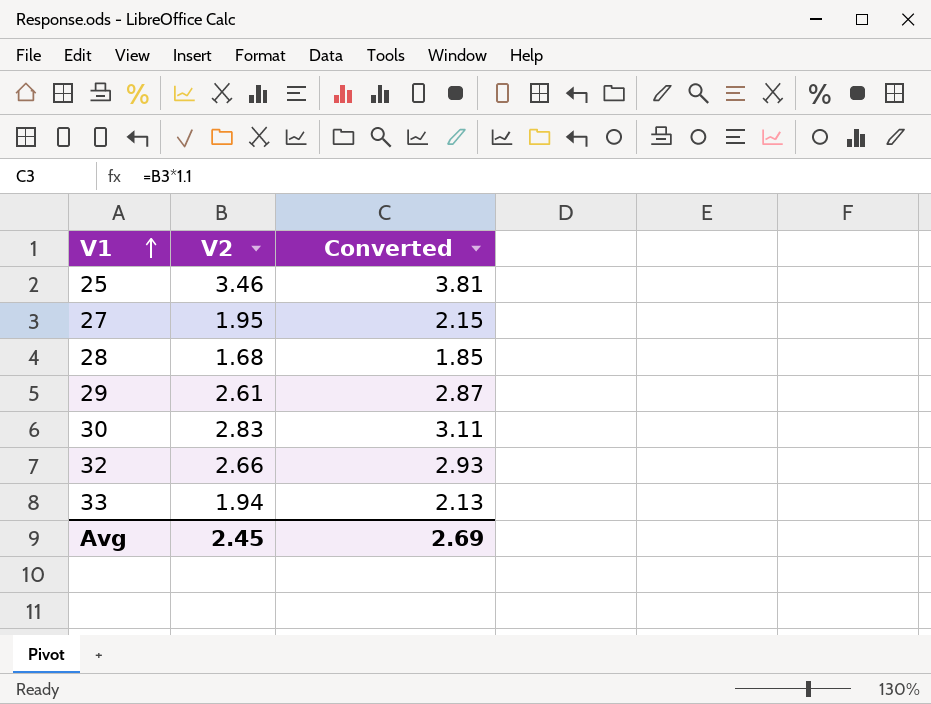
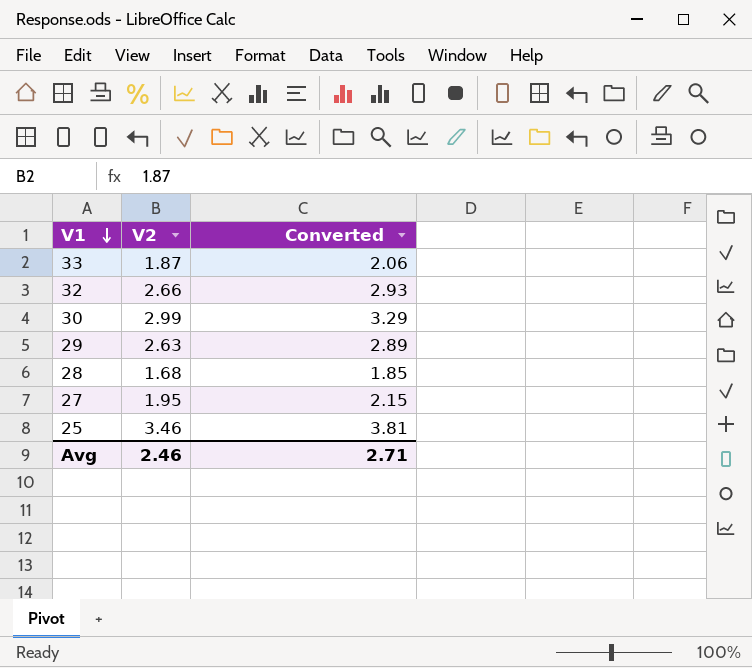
row order: V1 ascending -> V1 descending
33 | V2: 1.94 -> 1.87
33 | Converted: 2.13 -> 2.06
30 | V2: 2.83 -> 2.99
30 | Converted: 3.11 -> 3.29
29 | V2: 2.61 -> 2.63
29 | Converted: 2.87 -> 2.89
Avg | V2: 2.45 -> 2.46
Avg | Converted: 2.69 -> 2.71

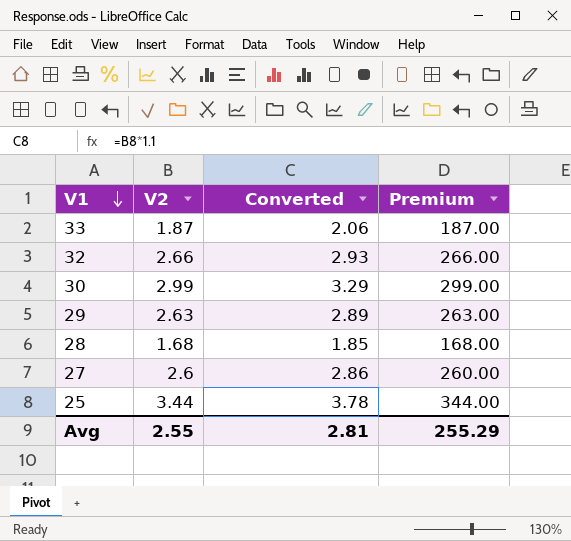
column Premium | formula: none -> [V2] * 100
27 | V2: 1.95 -> 2.6
27 | Converted: 2.15 -> 2.86
25 | V2: 3.46 -> 3.44
25 | Converted: 3.81 -> 3.78
Avg | V2: 2.46 -> 2.55
Avg | Converted: 2.71 -> 2.81

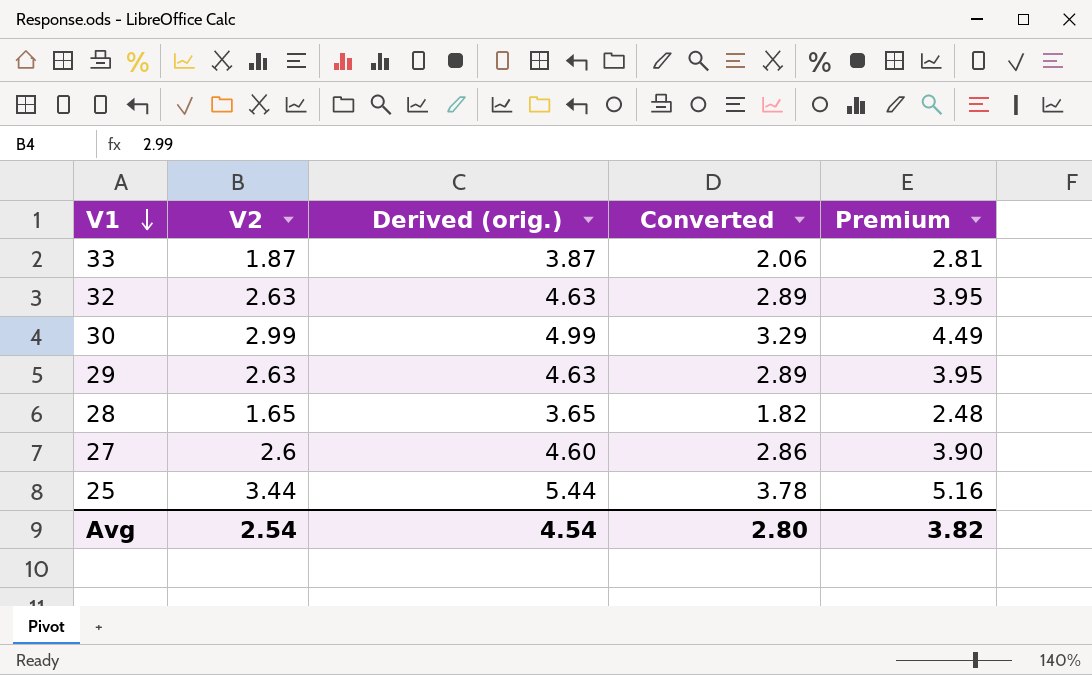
column Derived (orig.) | formula: none -> [V2] + 2
column Premium | formula: [V2] * 100 -> [V2] * 1.5
32 | V2: 2.66 -> 2.63
32 | Converted: 2.93 -> 2.89
28 | V2: 1.68 -> 1.65
28 | Converted: 1.85 -> 1.82
Avg | V2: 2.55 -> 2.54
Avg | Converted: 2.81 -> 2.80
Avg | Premium: 255.29 -> 3.82

